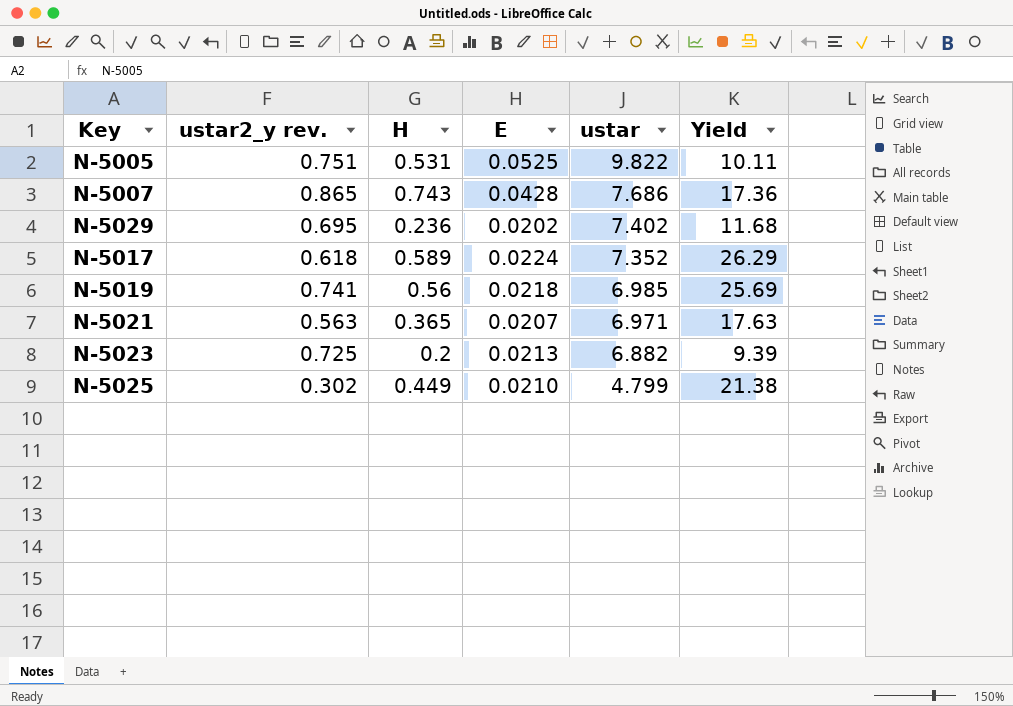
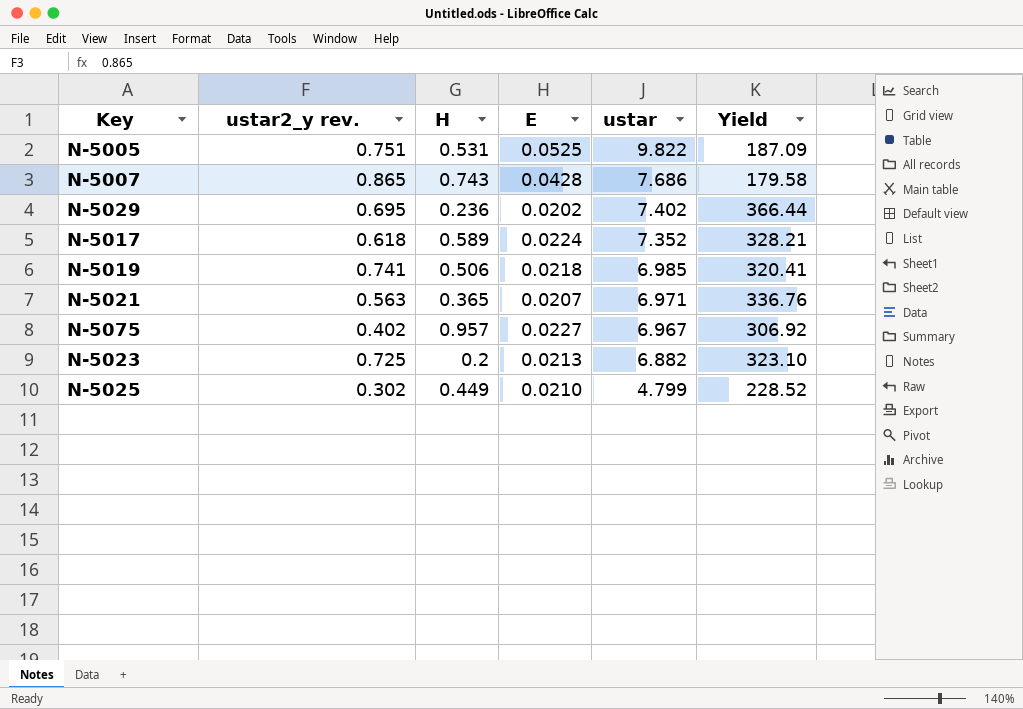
column Yield | formula: [H] / [E] -> [ustar] / [E]
N-5019 | H: 0.56 -> 0.506
row N-5075: none -> 0.402 | 0.957 | 0.0227 | 6.967 | 306.92

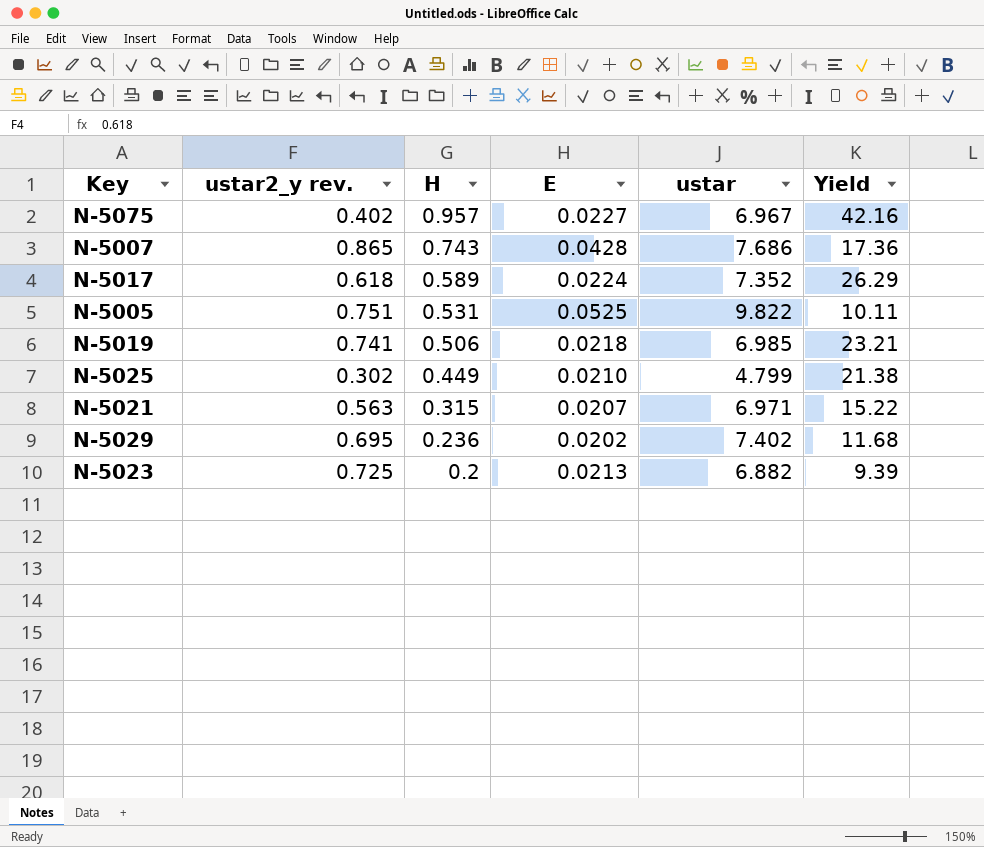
row order: ustar descending -> H descending
column Yield | formula: [ustar] / [E] -> [H] / [E]
N-5021 | H: 0.365 -> 0.315

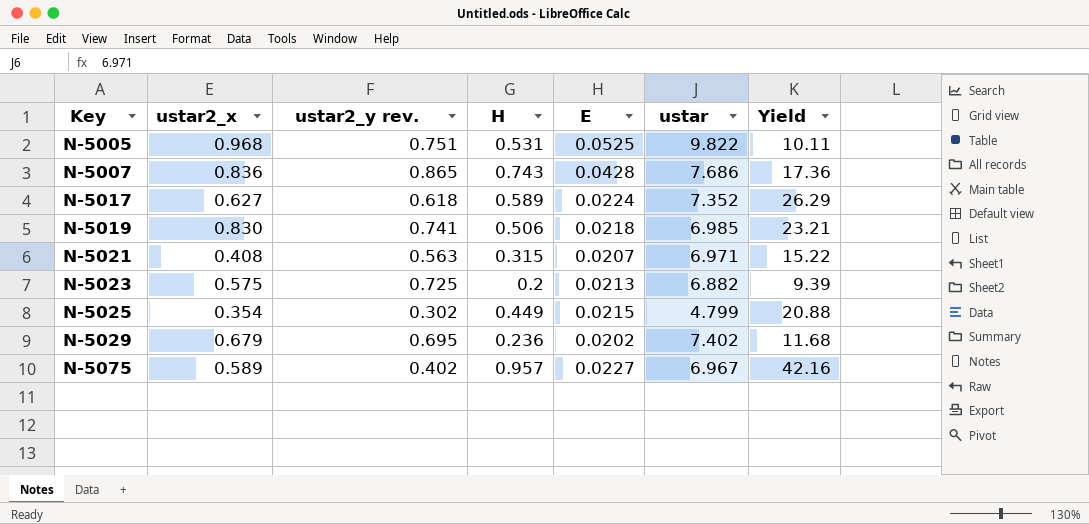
row order: H descending -> Key ascending
column ustar2_x | position: none -> 2
N-5025 | E: 0.0210 -> 0.0215
N-5025 | Yield: 21.38 -> 20.88

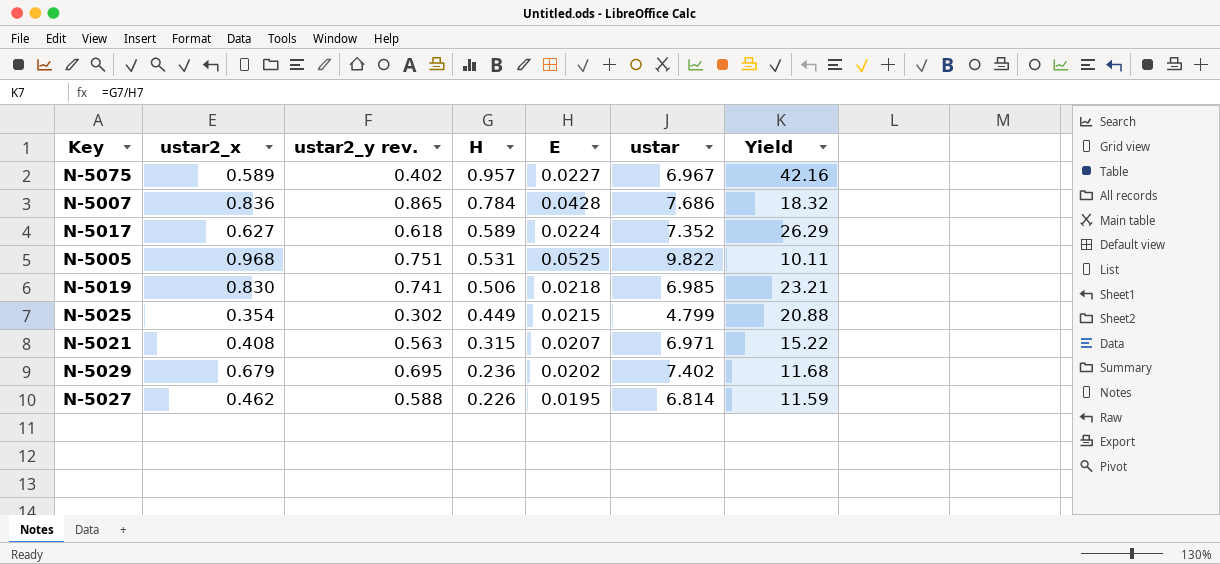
row order: Key ascending -> H descending
row N-5023: 0.575 | 0.725 | 0.2 | 0.0213 | 6.882 | 9.39 -> none
N-5007 | H: 0.743 -> 0.784
N-5007 | Yield: 17.36 -> 18.32
row N-5027: none -> 0.462 | 0.588 | 0.226 | 0.0195 | 6.814 | 11.59

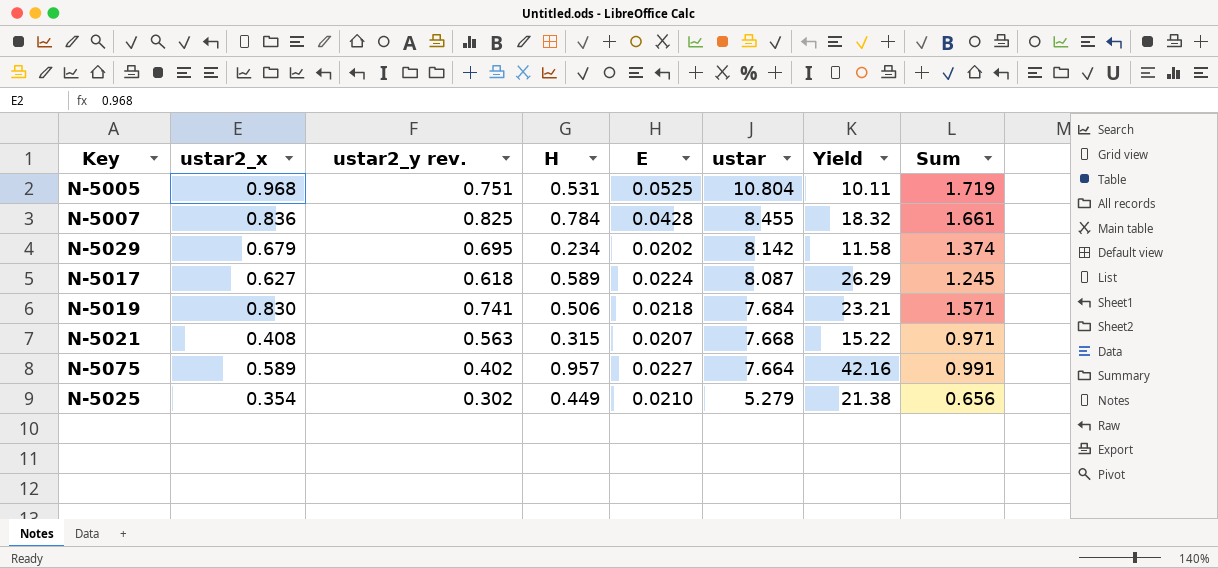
row order: H descending -> ustar descending
column Sum | formula: none -> [ustar2_x] + [ustar2_y rev.]
row N-5027: 0.462 | 0.588 | 0.226 | 0.0195 | 6.814 | 11.59 -> none
N-5005 | ustar: 9.822 -> 10.804
N-5007 | ustar2_y rev.: 0.865 -> 0.825
N-5007 | ustar: 7.686 -> 8.455
N-5029 | H: 0.236 -> 0.234
N-5029 | ustar: 7.402 -> 8.142
N-5029 | Yield: 11.68 -> 11.58
N-5017 | ustar: 7.352 -> 8.087
N-5019 | ustar: 6.985 -> 7.684
N-5021 | ustar: 6.971 -> 7.668
N-5075 | ustar: 6.967 -> 7.664
N-5025 | E: 0.0215 -> 0.0210
N-5025 | ustar: 4.799 -> 5.279
N-5025 | Yield: 20.88 -> 21.38

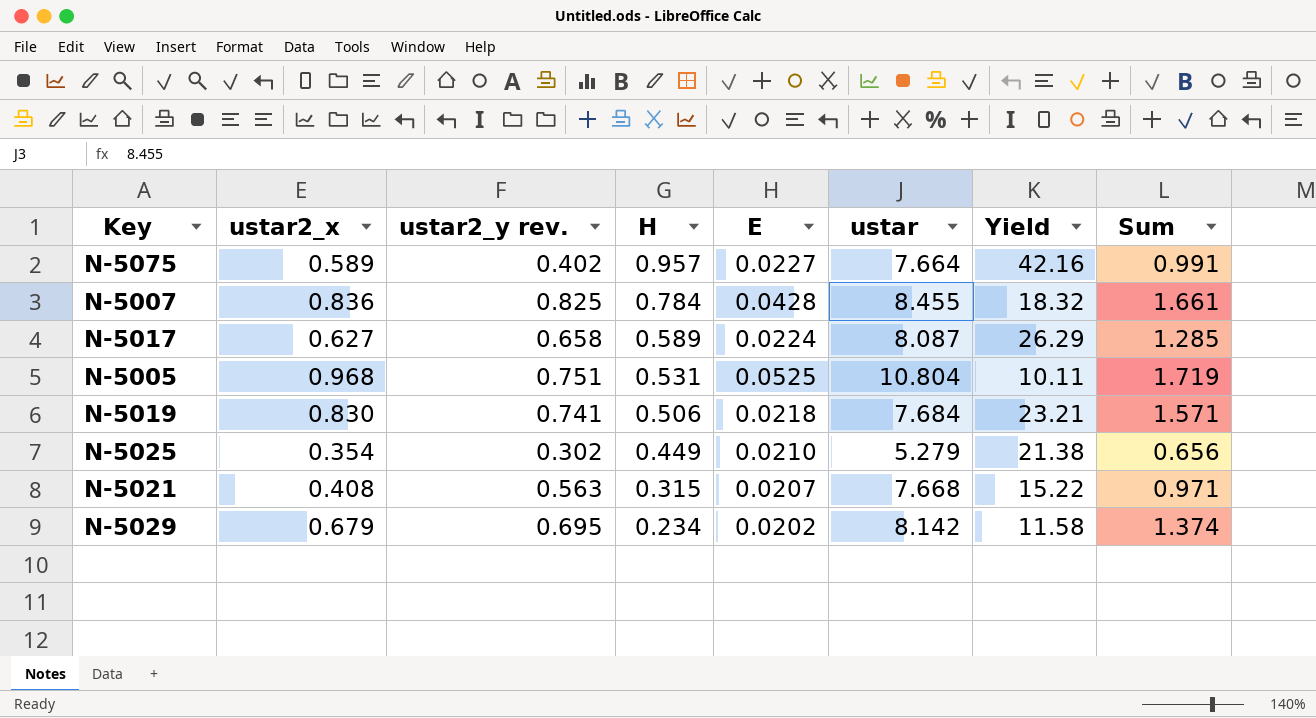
row order: ustar descending -> H descending
N-5017 | ustar2_y rev.: 0.618 -> 0.658
N-5017 | Sum: 1.245 -> 1.285

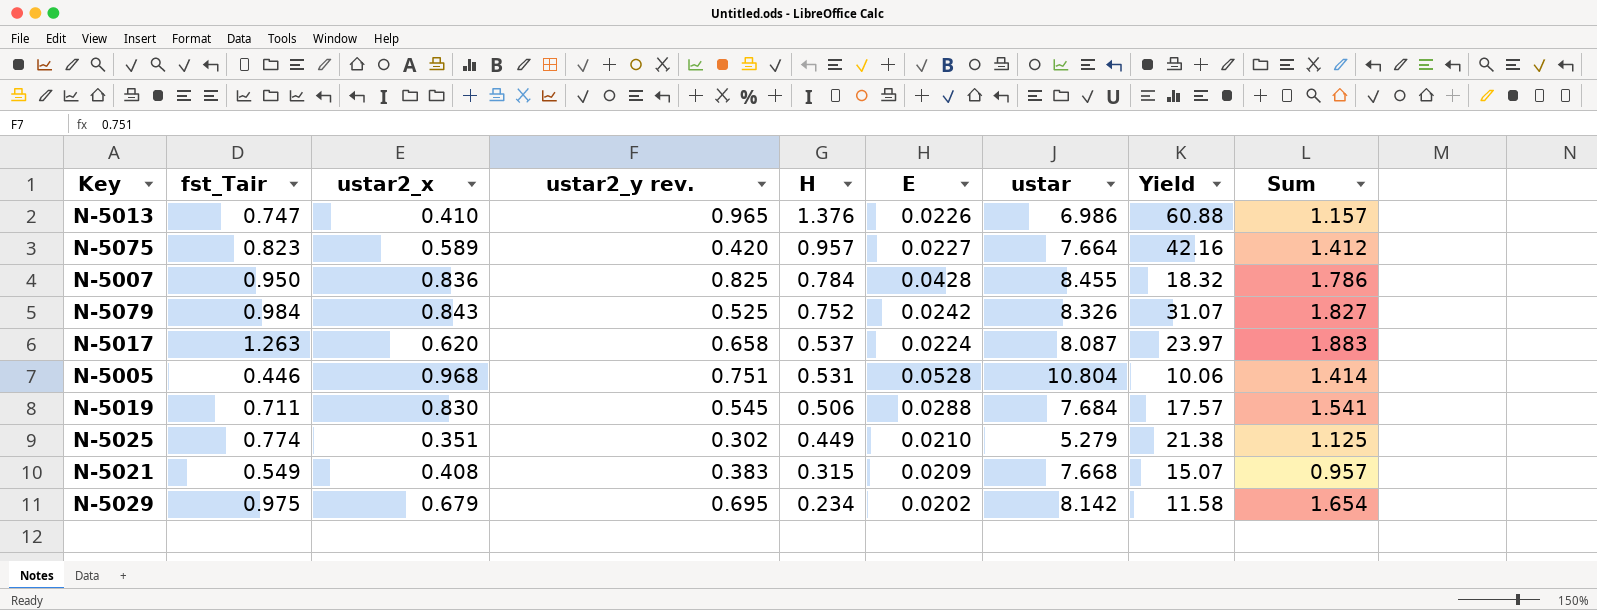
column fst_Tair | position: none -> 2
column Sum | formula: [ustar2_x] + [ustar2_y rev.] -> [fst_Tair] + [ustar2_x]
row N-5013: none -> 0.747 | 0.410 | 0.965 | 1.376 | 0.0226 | 6.986 | 60.88 | 1.157
N-5075 | ustar2_y rev.: 0.402 -> 0.420
row N-5079: none -> 0.984 | 0.843 | 0.525 | 0.752 | 0.0242 | 8.326 | 31.07 | 1.827
N-5017 | ustar2_x: 0.627 -> 0.620
N-5017 | H: 0.589 -> 0.537
N-5017 | Yield: 26.29 -> 23.97
N-5005 | E: 0.0525 -> 0.0528
N-5005 | Yield: 10.11 -> 10.06
N-5019 | ustar2_y rev.: 0.741 -> 0.545
N-5019 | E: 0.0218 -> 0.0288
N-5019 | Yield: 23.21 -> 17.57
N-5025 | ustar2_x: 0.354 -> 0.351
N-5021 | ustar2_y rev.: 0.563 -> 0.383
N-5021 | E: 0.0207 -> 0.0209
N-5021 | Yield: 15.22 -> 15.07

